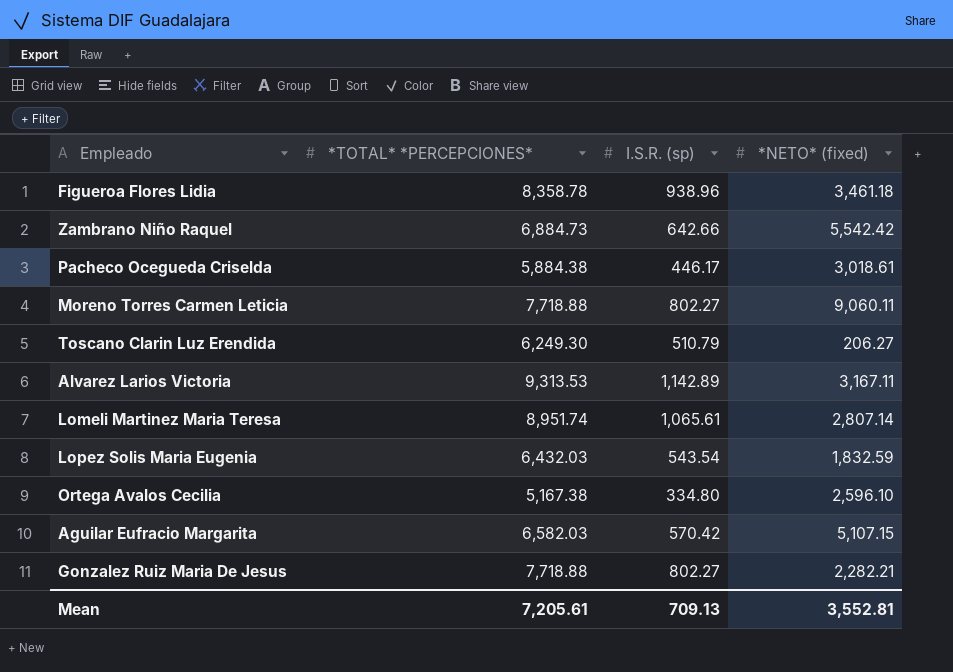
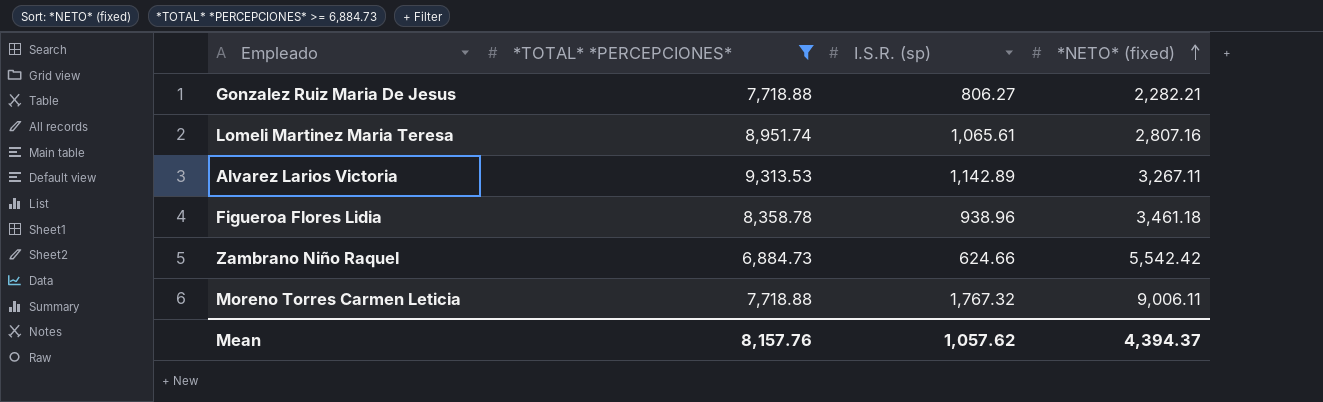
filter: none -> *TOTAL* *PERCEPCIONES* >= 6,884.73
row order: none -> *NETO* (fixed) ascending
Gonzalez Ruiz Maria De Jesus | I.S.R. (sp): 802.27 -> 806.27
Lomeli Martinez Maria Teresa | *NETO* (fixed): 2,807.14 -> 2,807.16
Alvarez Larios Victoria | *NETO* (fixed): 3,167.11 -> 3,267.11
Zambrano Niño Raquel | I.S.R. (sp): 642.66 -> 624.66
Moreno Torres Carmen Leticia | I.S.R. (sp): 802.27 -> 1,767.32
Moreno Torres Carmen Leticia | *NETO* (fixed): 9,060.11 -> 9,006.11
Mean | *TOTAL* *PERCEPCIONES*: 7,205.61 -> 8,157.76
Mean | I.S.R. (sp): 709.13 -> 1,057.62
Mean | *NETO* (fixed): 3,552.81 -> 4,394.37

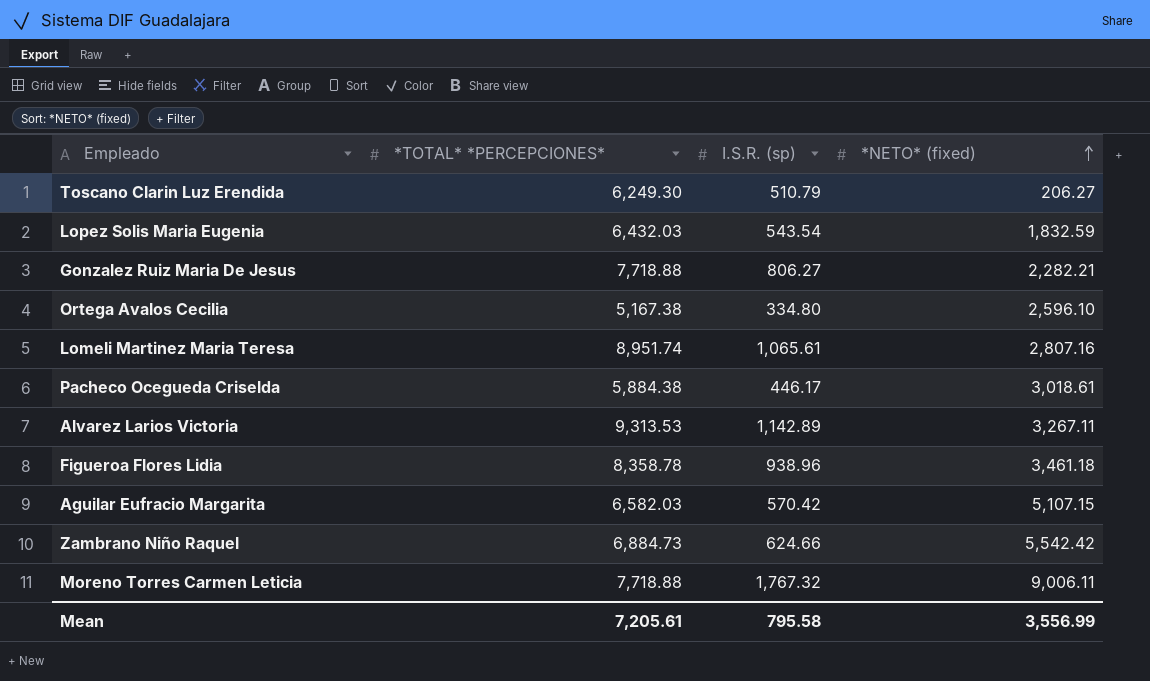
filter: *TOTAL* *PERCEPCIONES* >= 6,884.73 -> none
Mean | *TOTAL* *PERCEPCIONES*: 8,157.76 -> 7,205.61
Mean | I.S.R. (sp): 1,057.62 -> 795.58
Mean | *NETO* (fixed): 4,394.37 -> 3,556.99

